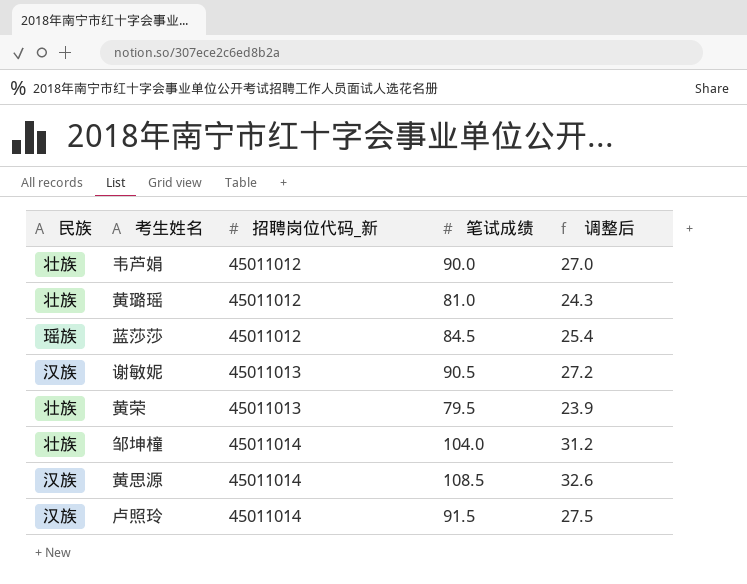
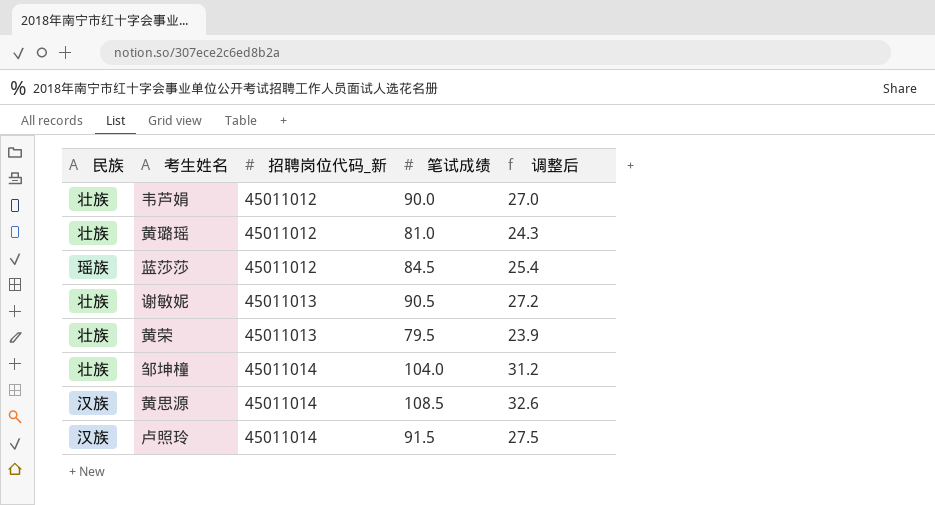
谢敏妮 | 民族: 汉族 -> 壮族

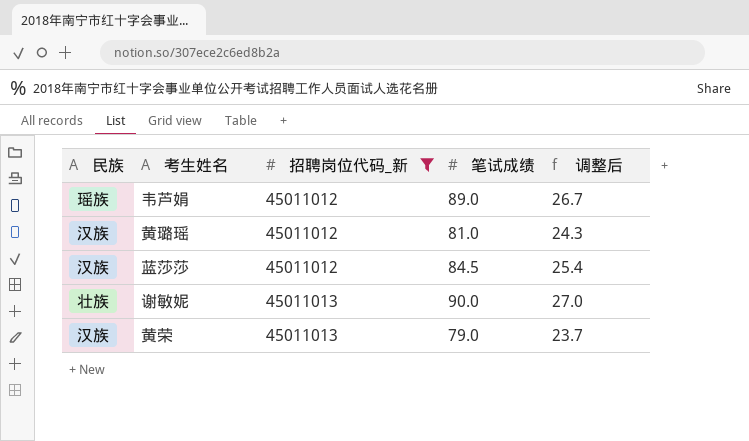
filter: none -> 招聘岗位代码_新 != 45011014
韦芦娟 | 民族: 壮族 -> 瑶族
韦芦娟 | 笔试成绩: 90.0 -> 89.0
韦芦娟 | 调整后: 27.0 -> 26.7
黄璐瑶 | 民族: 壮族 -> 汉族
蓝莎莎 | 民族: 瑶族 -> 汉族
谢敏妮 | 笔试成绩: 90.5 -> 90.0
谢敏妮 | 调整后: 27.2 -> 27.0
黄荣 | 民族: 壮族 -> 汉族
黄荣 | 笔试成绩: 79.5 -> 79.0
黄荣 | 调整后: 23.9 -> 23.7

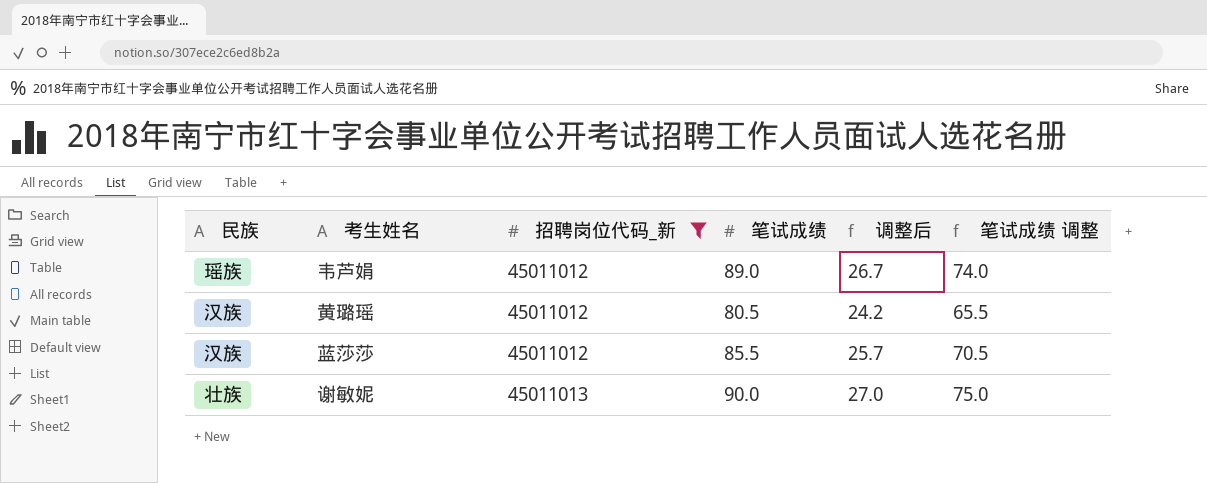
column 笔试成绩 调整 | formula: none -> [笔试成绩] - 15
row 黄荣: 汉族 | 45011013 | 79.0 | 23.7 -> none
黄璐瑶 | 笔试成绩: 81.0 -> 80.5
黄璐瑶 | 调整后: 24.3 -> 24.2
蓝莎莎 | 笔试成绩: 84.5 -> 85.5
蓝莎莎 | 调整后: 25.4 -> 25.7

